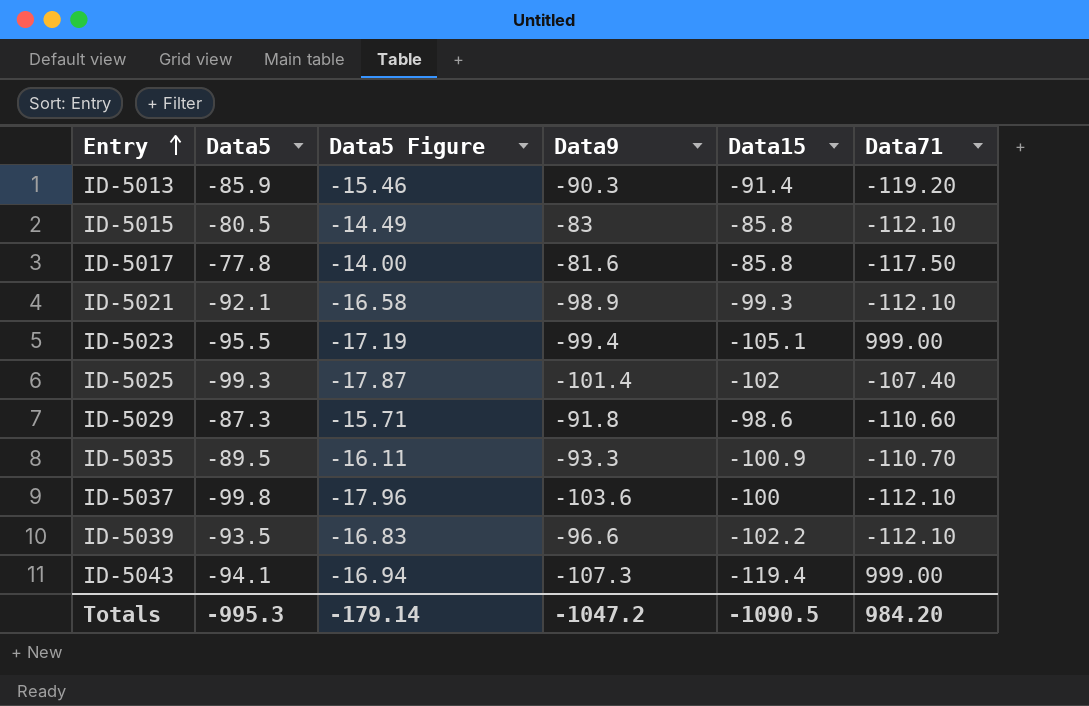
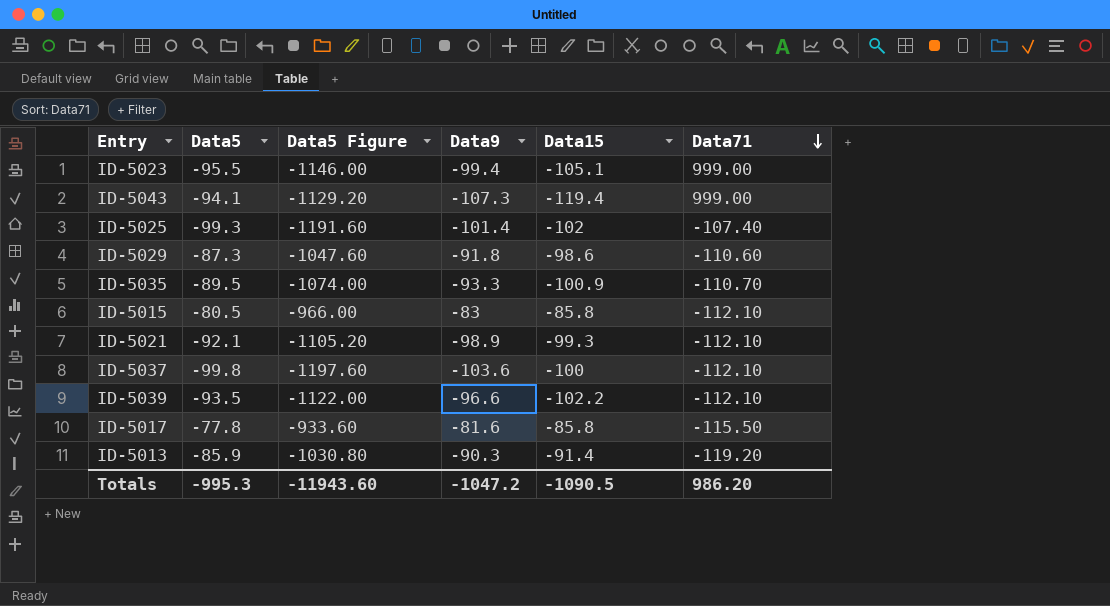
row order: Entry ascending -> Data71 descending
column Data5 Figure | formula: [Data5] * 0.18 -> [Data5] * 12
ID-5017 | Data71: -117.50 -> -115.50
Totals | Data5 Figure: -179.14 -> -11943.60
Totals | Data71: 984.20 -> 986.20

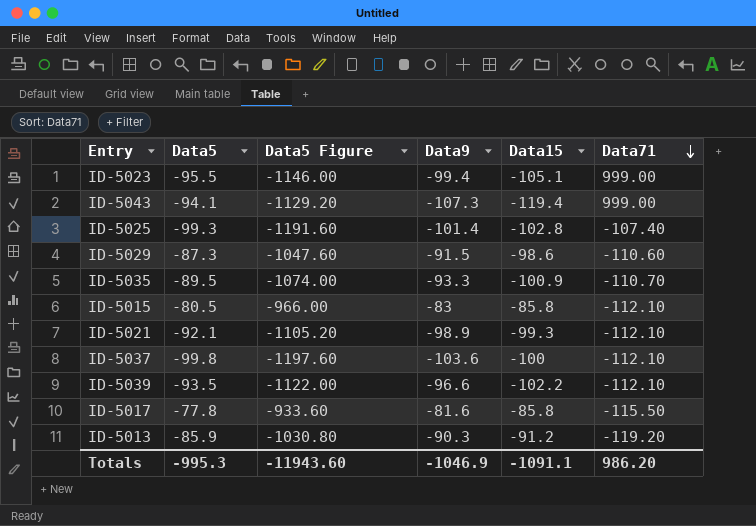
ID-5025 | Data15: -102 -> -102.8
ID-5029 | Data9: -91.8 -> -91.5
ID-5013 | Data15: -91.4 -> -91.2
Totals | Data9: -1047.2 -> -1046.9
Totals | Data15: -1090.5 -> -1091.1

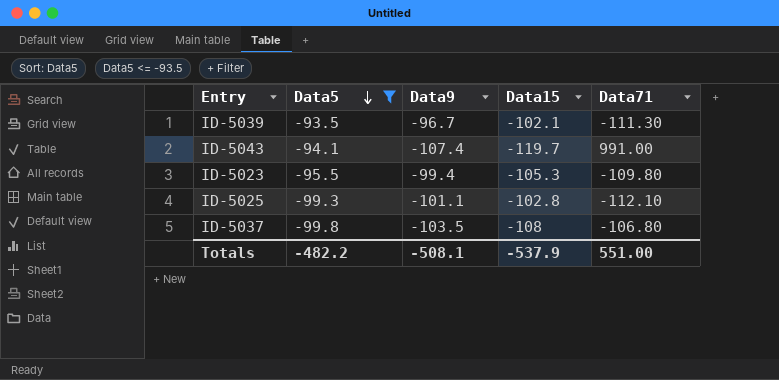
filter: none -> Data5 <= -93.5
row order: Data71 descending -> Data5 descending
column Data5 Figure | formula: [Data5] * 12 -> none
ID-5039 | Data9: -96.6 -> -96.7
ID-5039 | Data15: -102.2 -> -102.1
ID-5039 | Data71: -112.10 -> -111.30
ID-5043 | Data9: -107.3 -> -107.4
ID-5043 | Data15: -119.4 -> -119.7
ID-5043 | Data71: 999.00 -> 991.00
ID-5023 | Data15: -105.1 -> -105.3
ID-5023 | Data71: 999.00 -> -109.80
ID-5025 | Data9: -101.4 -> -101.1
ID-5025 | Data71: -107.40 -> -112.10
ID-5037 | Data9: -103.6 -> -103.5
ID-5037 | Data15: -100 -> -108
ID-5037 | Data71: -112.10 -> -106.80
Totals | Data5: -995.3 -> -482.2
Totals | Data9: -1046.9 -> -508.1
Totals | Data15: -1091.1 -> -537.9
Totals | Data71: 986.20 -> 551.00

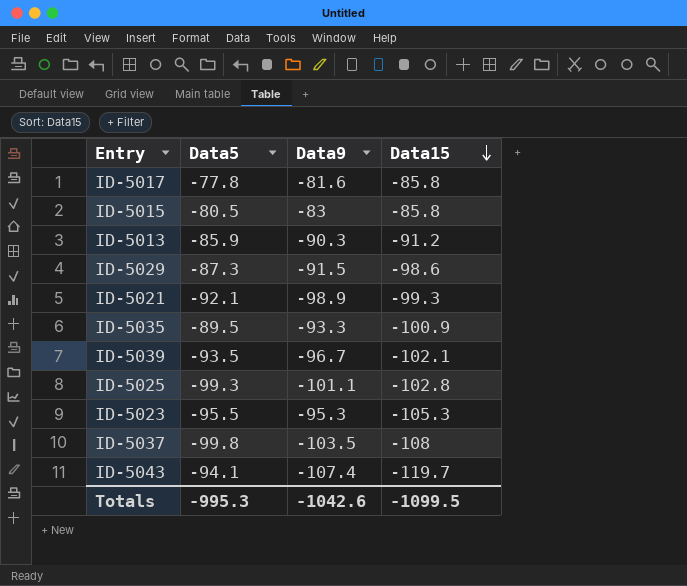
filter: Data5 <= -93.5 -> none
row order: Data5 descending -> Data15 descending
column Data71 | position: 5 -> none
ID-5023 | Data9: -99.4 -> -95.3
Totals | Data5: -482.2 -> -995.3
Totals | Data9: -508.1 -> -1042.6
Totals | Data15: -537.9 -> -1099.5

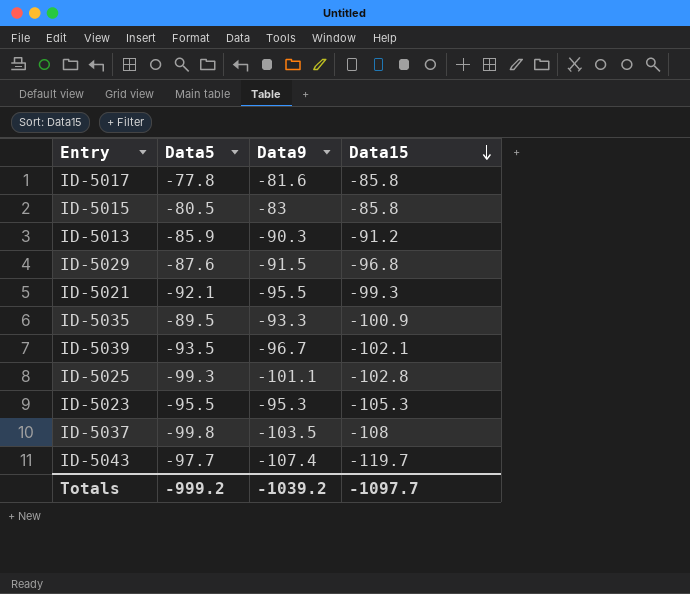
ID-5029 | Data5: -87.3 -> -87.6
ID-5029 | Data15: -98.6 -> -96.8
ID-5021 | Data9: -98.9 -> -95.5
ID-5043 | Data5: -94.1 -> -97.7
Totals | Data5: -995.3 -> -999.2
Totals | Data9: -1042.6 -> -1039.2
Totals | Data15: -1099.5 -> -1097.7

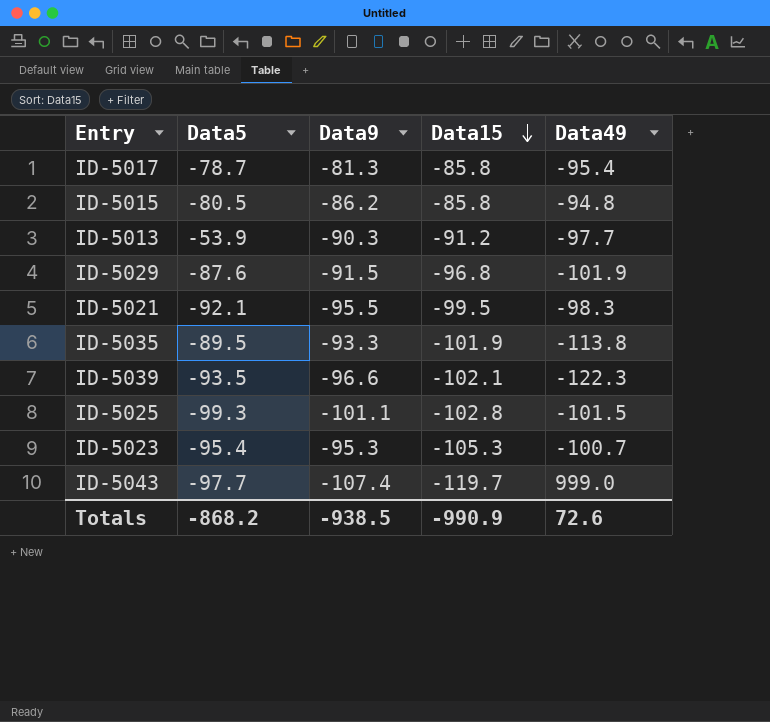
column Data49 | position: none -> 5
row ID-5037: -99.8 | -103.5 | -108 -> none
ID-5017 | Data5: -77.8 -> -78.7
ID-5017 | Data9: -81.6 -> -81.3
ID-5015 | Data9: -83 -> -86.2
ID-5013 | Data5: -85.9 -> -53.9
ID-5021 | Data15: -99.3 -> -99.5
ID-5035 | Data15: -100.9 -> -101.9
ID-5039 | Data9: -96.7 -> -96.6
ID-5023 | Data5: -95.5 -> -95.4
Totals | Data5: -999.2 -> -868.2
Totals | Data9: -1039.2 -> -938.5
Totals | Data15: -1097.7 -> -990.9

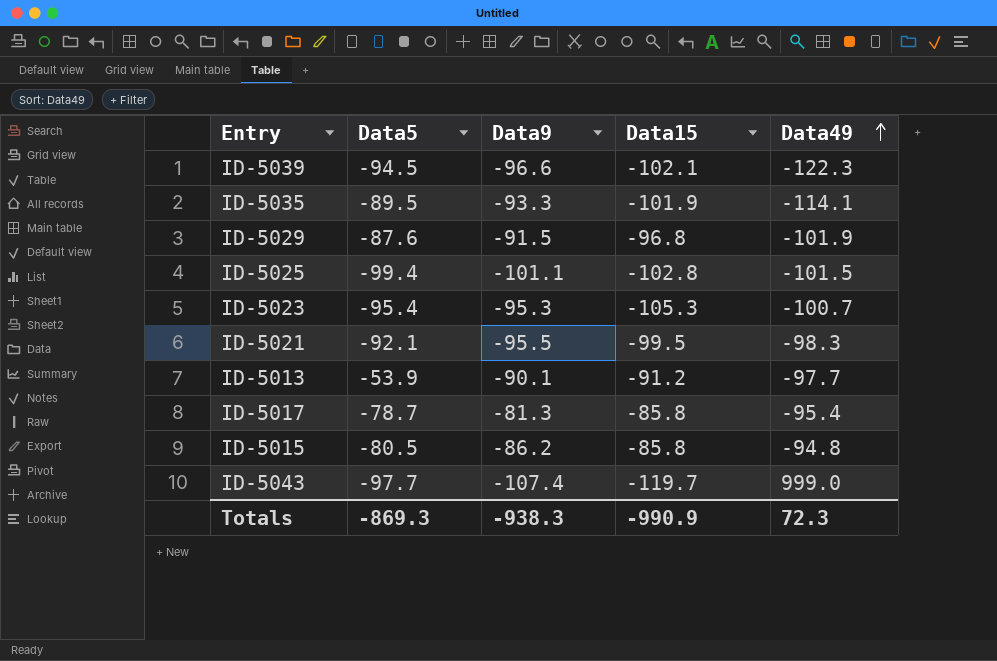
row order: Data15 descending -> Data49 ascending
ID-5039 | Data5: -93.5 -> -94.5
ID-5035 | Data49: -113.8 -> -114.1
ID-5025 | Data5: -99.3 -> -99.4
ID-5013 | Data9: -90.3 -> -90.1
Totals | Data5: -868.2 -> -869.3
Totals | Data9: -938.5 -> -938.3
Totals | Data49: 72.6 -> 72.3

